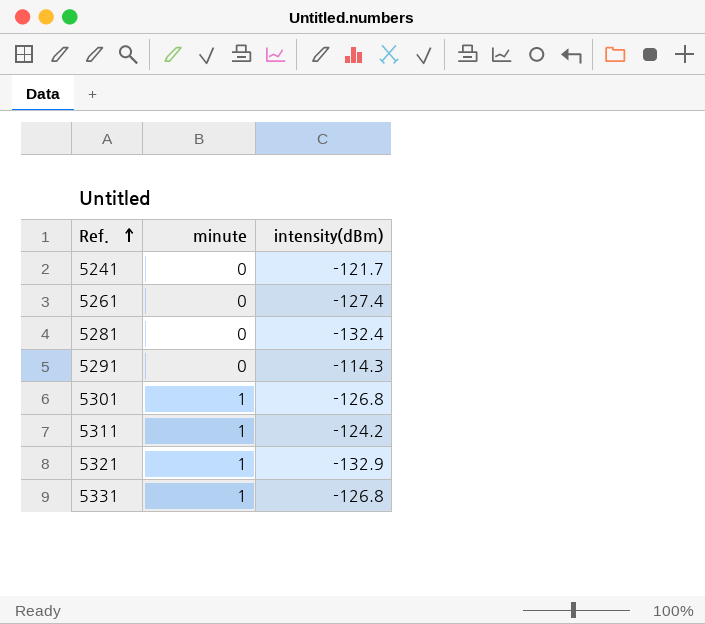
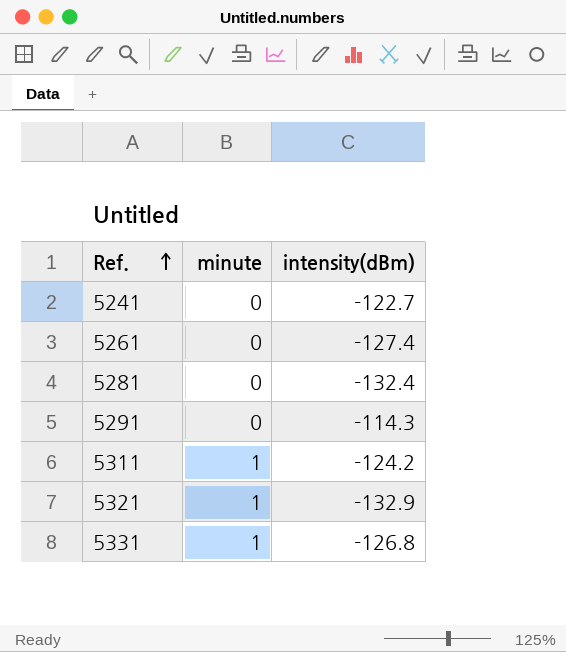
row 5301: 1 | -126.8 -> none
5241 | intensity(dBm): -121.7 -> -122.7

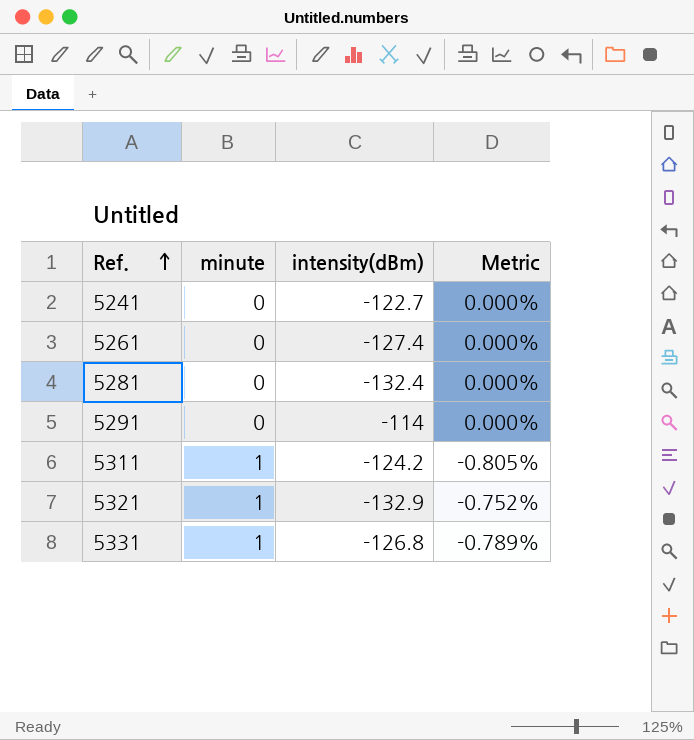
column Metric | formula: none -> [minute] / [intensity(dBm)]
5291 | intensity(dBm): -114.3 -> -114

